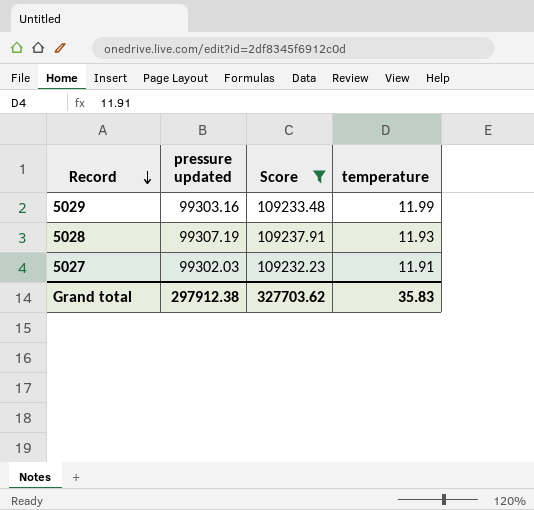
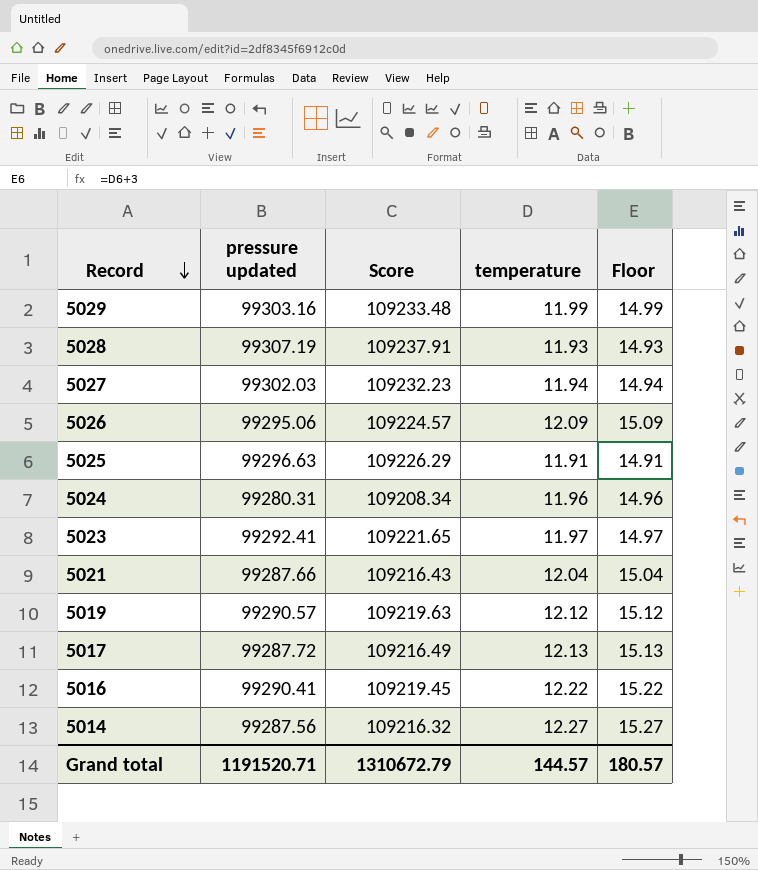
filter: Score >= 109232.23 -> none
column Floor | formula: none -> [temperature] + 3
5027 | temperature: 11.91 -> 11.94
Grand total | pressure updated: 297912.38 -> 1191520.71
Grand total | Score: 327703.62 -> 1310672.79
Grand total | temperature: 35.83 -> 144.57

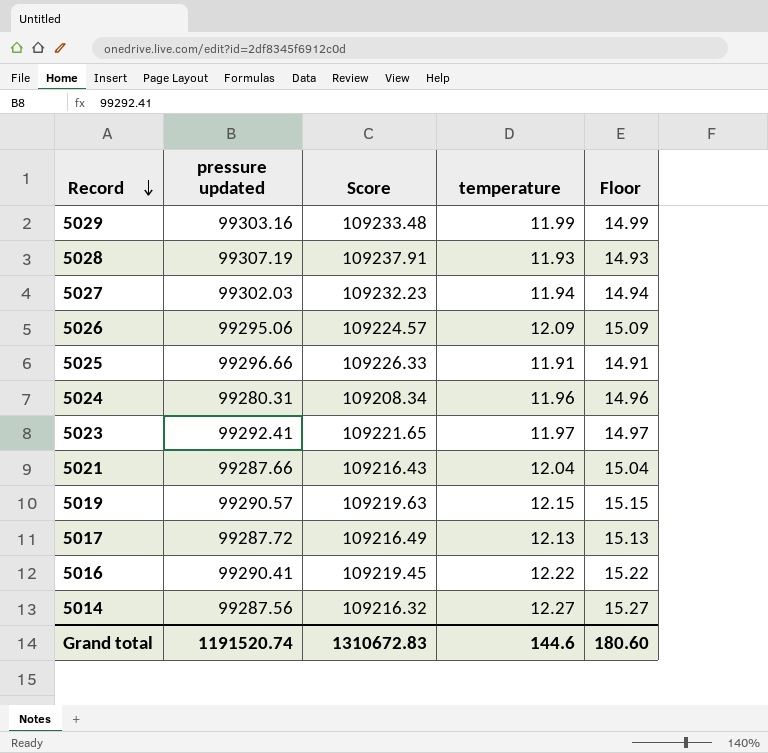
5025 | pressure updated: 99296.63 -> 99296.66
5025 | Score: 109226.29 -> 109226.33
5019 | temperature: 12.12 -> 12.15
5019 | Floor: 15.12 -> 15.15
Grand total | pressure updated: 1191520.71 -> 1191520.74
Grand total | Score: 1310672.79 -> 1310672.83
Grand total | temperature: 144.57 -> 144.6
Grand total | Floor: 180.57 -> 180.60

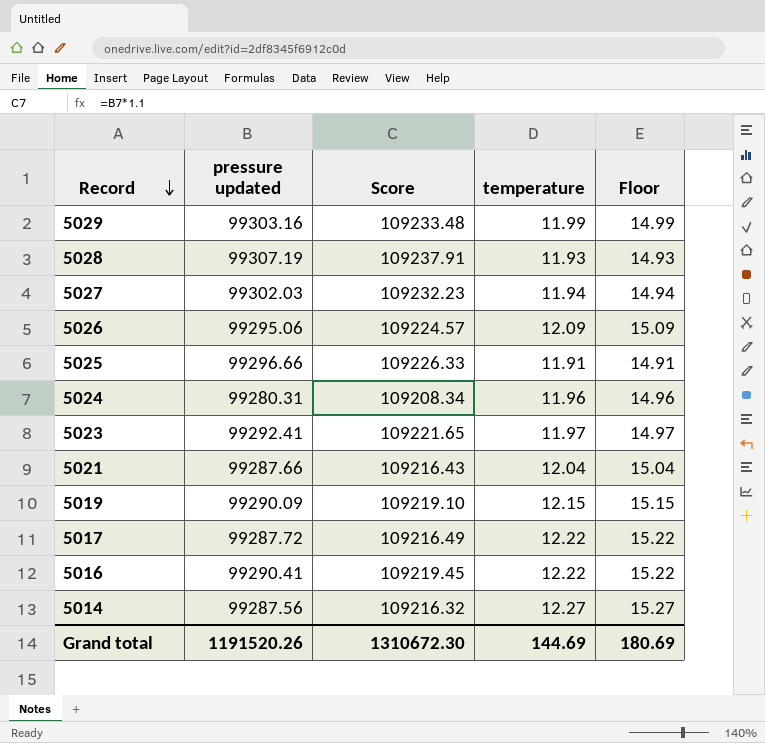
5019 | pressure updated: 99290.57 -> 99290.09
5019 | Score: 109219.63 -> 109219.10
5017 | temperature: 12.13 -> 12.22
5017 | Floor: 15.13 -> 15.22
Grand total | pressure updated: 1191520.74 -> 1191520.26
Grand total | Score: 1310672.83 -> 1310672.30
Grand total | temperature: 144.6 -> 144.69
Grand total | Floor: 180.60 -> 180.69

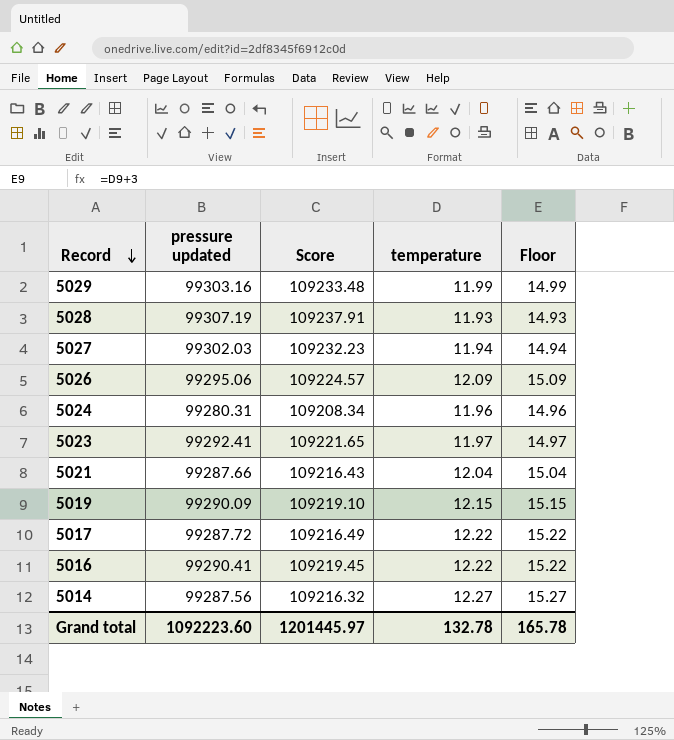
row 5025: 99296.66 | 109226.33 | 11.91 | 14.91 -> none
Grand total | pressure updated: 1191520.26 -> 1092223.60
Grand total | Score: 1310672.30 -> 1201445.97
Grand total | temperature: 144.69 -> 132.78
Grand total | Floor: 180.69 -> 165.78

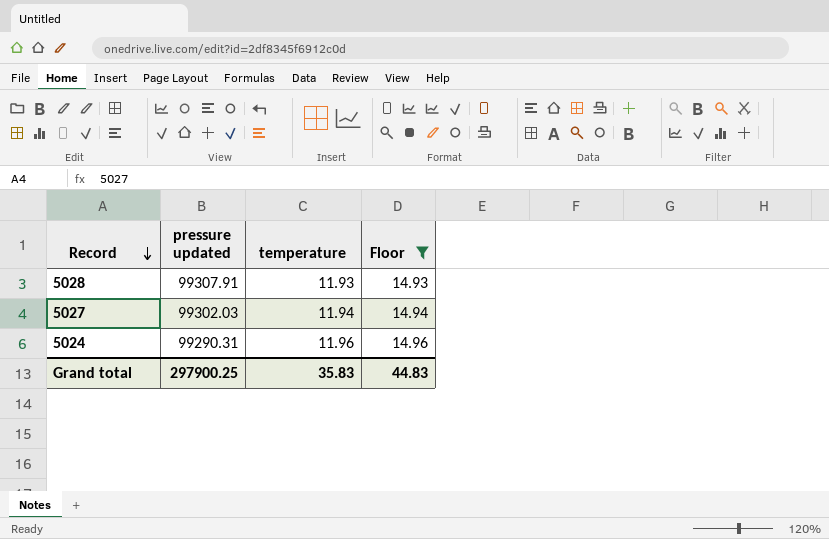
filter: none -> Floor <= 14.96
column Score | formula: [pressure updated] * 1.1 -> none
5028 | pressure updated: 99307.19 -> 99307.91
5024 | pressure updated: 99280.31 -> 99290.31
Grand total | pressure updated: 1092223.60 -> 297900.25
Grand total | temperature: 132.78 -> 35.83
Grand total | Floor: 165.78 -> 44.83

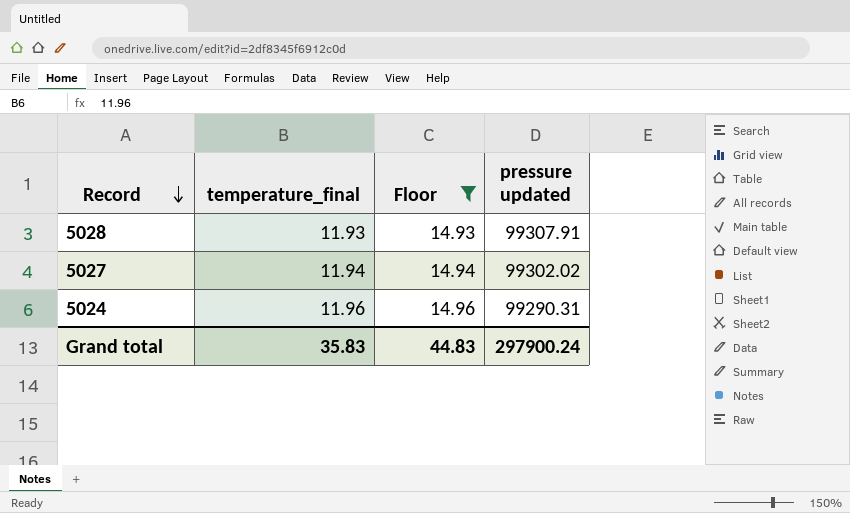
column name: temperature -> temperature_final
column pressure updated | position: 2 -> 4
5027 | pressure updated: 99302.03 -> 99302.02
Grand total | pressure updated: 297900.25 -> 297900.24

